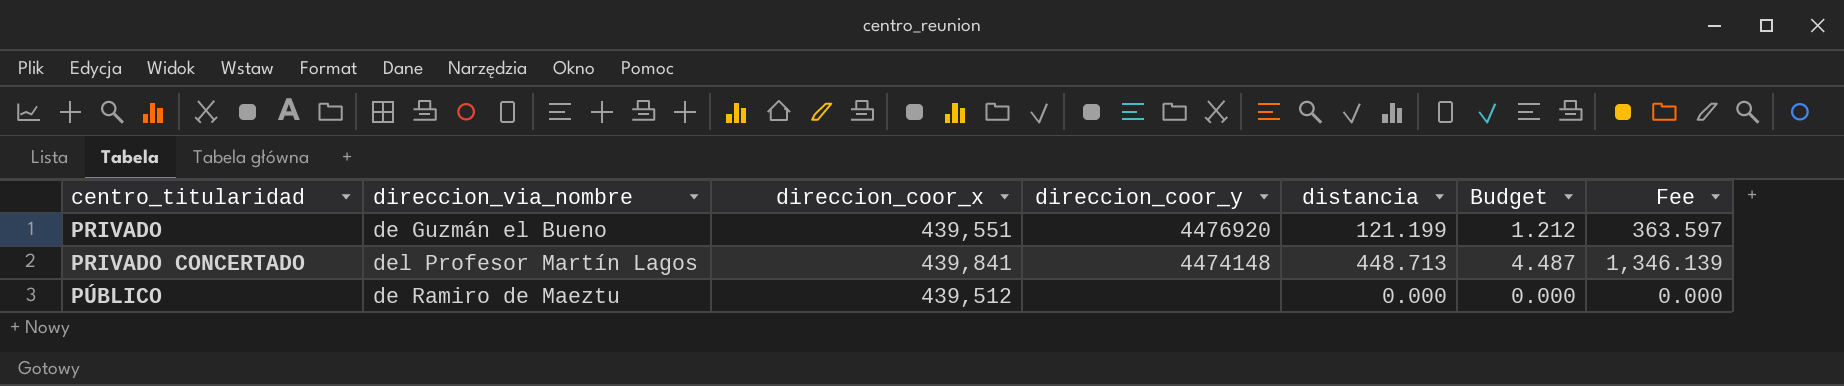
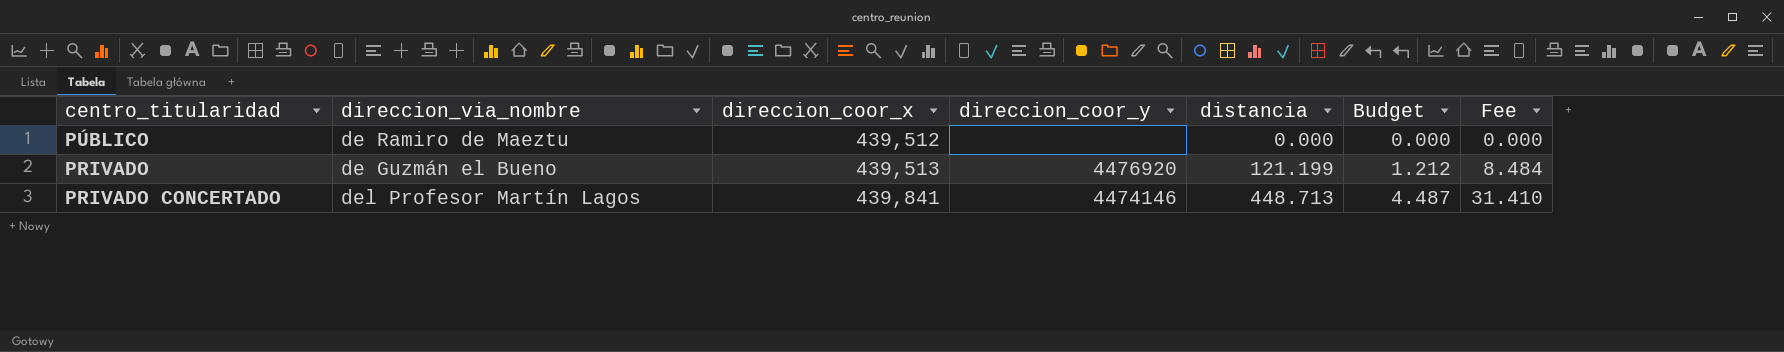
row order: centro_titularidad ascending -> direccion_coor_x ascending
column Fee | formula: [distancia] * 3 -> [distancia] * 0.07
PRIVADO | direccion_coor_x: 439,551 -> 439,513
PRIVADO CONCERTADO | direccion_coor_y: 4474148 -> 4474146

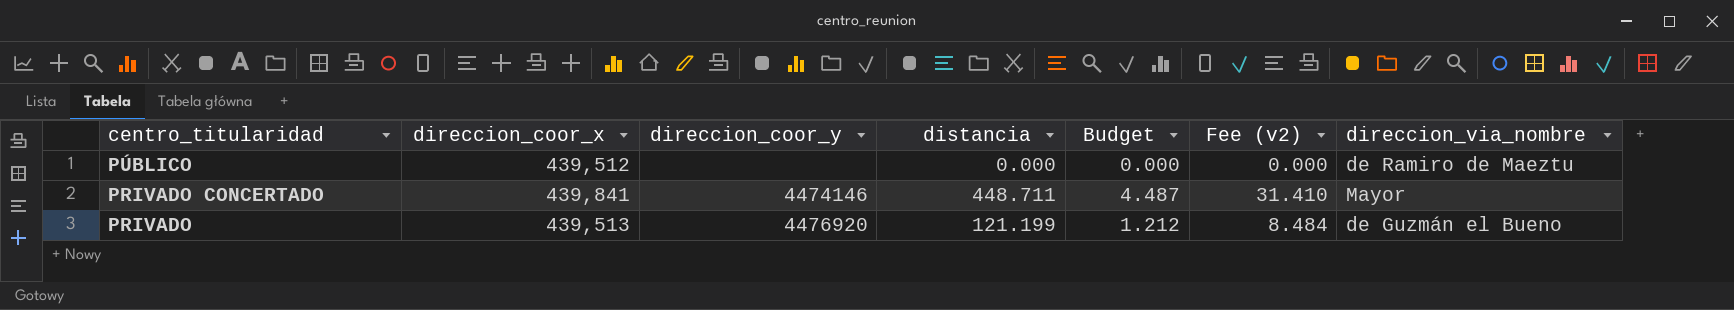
row order: direccion_coor_x ascending -> centro_titularidad descending
column name: Fee -> Fee (v2)
column direccion_via_nombre | position: 2 -> 7
PRIVADO CONCERTADO | distancia: 448.713 -> 448.711
PRIVADO CONCERTADO | direccion_via_nombre: del Profesor Martín Lagos -> Mayor

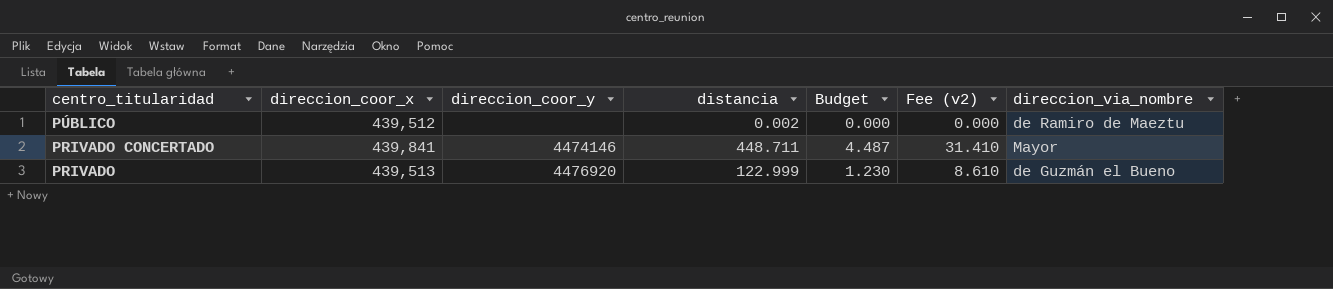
PÚBLICO | distancia: 0.000 -> 0.002
PRIVADO | distancia: 121.199 -> 122.999
PRIVADO | Budget: 1.212 -> 1.230
PRIVADO | Fee (v2): 8.484 -> 8.610

